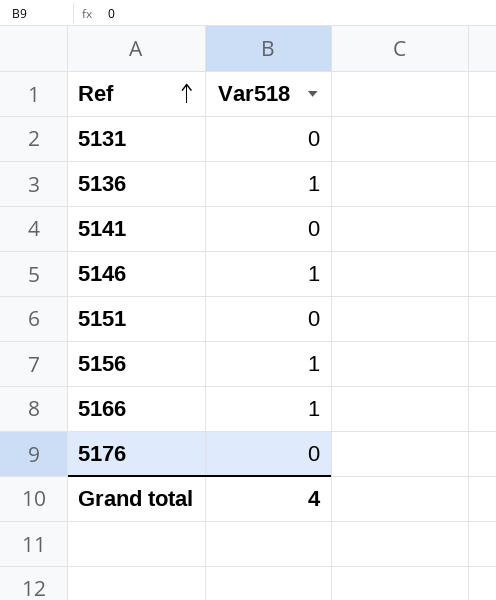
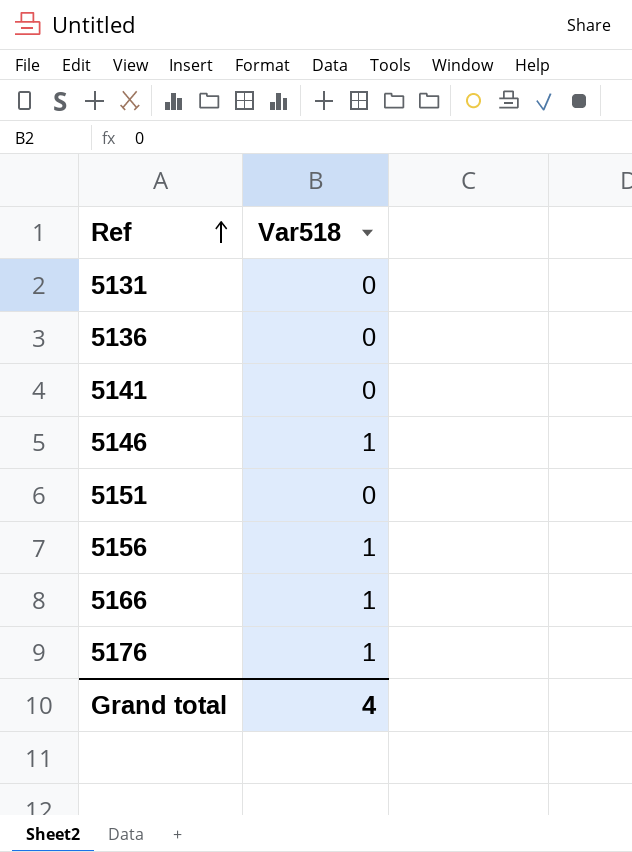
5136 | Var518: 1 -> 0
5176 | Var518: 0 -> 1

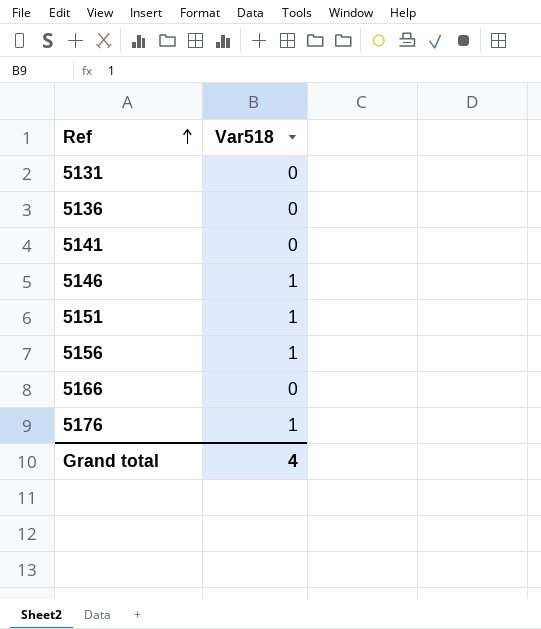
5151 | Var518: 0 -> 1
5166 | Var518: 1 -> 0

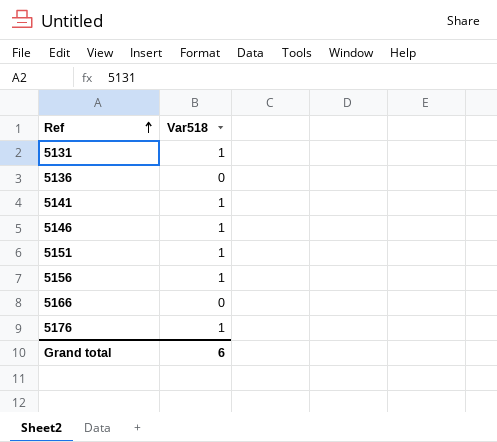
5131 | Var518: 0 -> 1
5141 | Var518: 0 -> 1
Grand total | Var518: 4 -> 6

